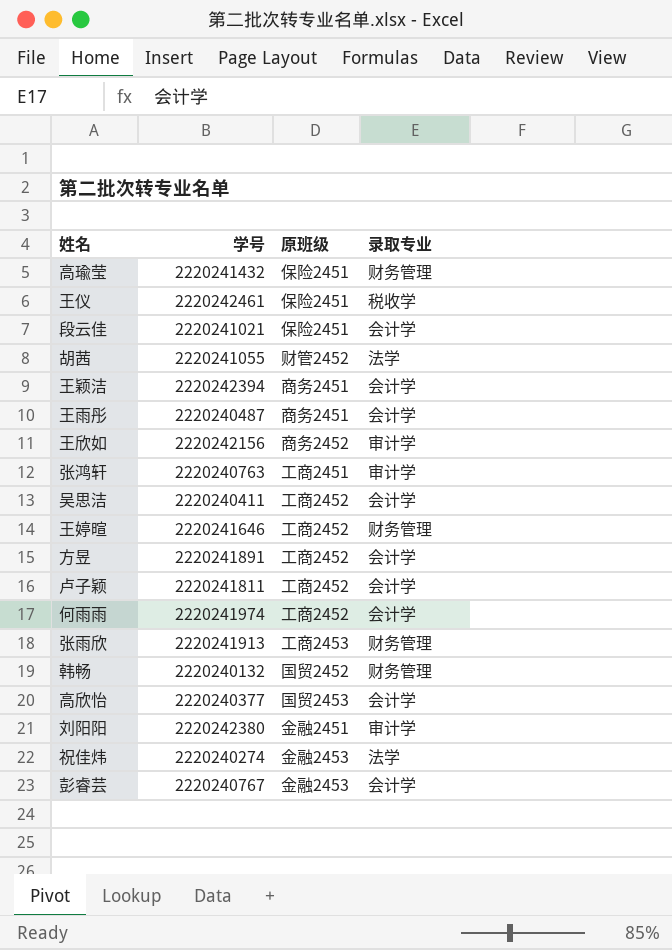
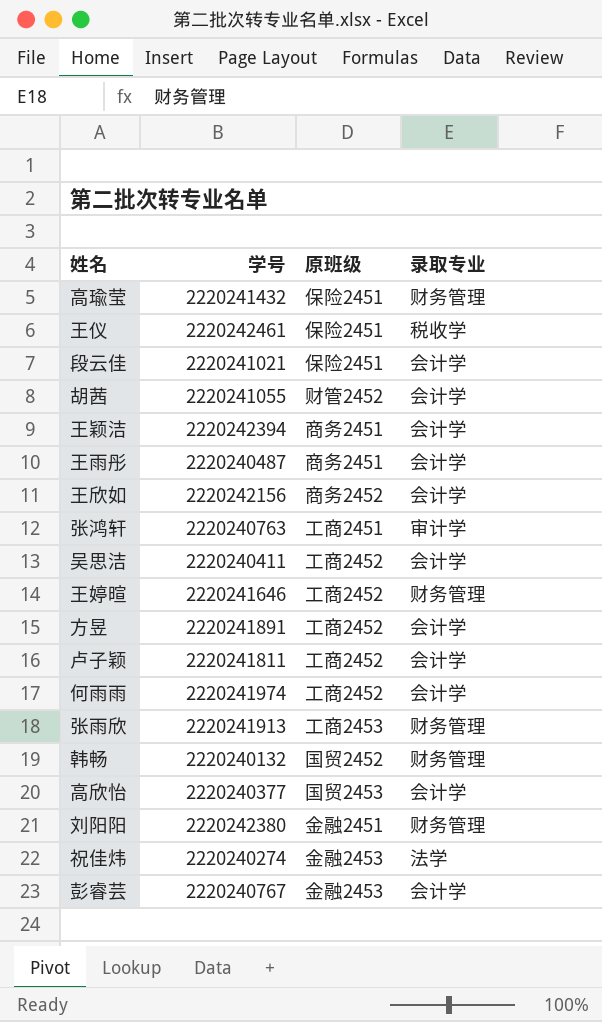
胡茜 | 录取专业: 法学 -> 会计学
王欣如 | 录取专业: 审计学 -> 会计学
刘阳阳 | 录取专业: 审计学 -> 财务管理

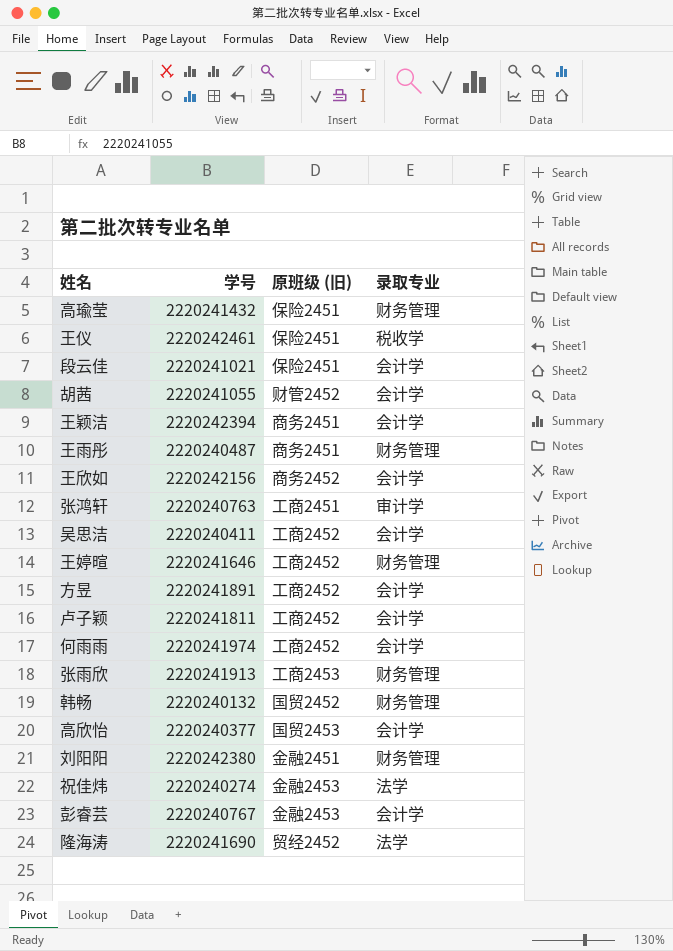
column name: 原班级 -> 原班级 (旧)
王雨彤 | 录取专业: 会计学 -> 财务管理
row 隆海涛: none -> 2220241690 | 贸经2452 | 法学

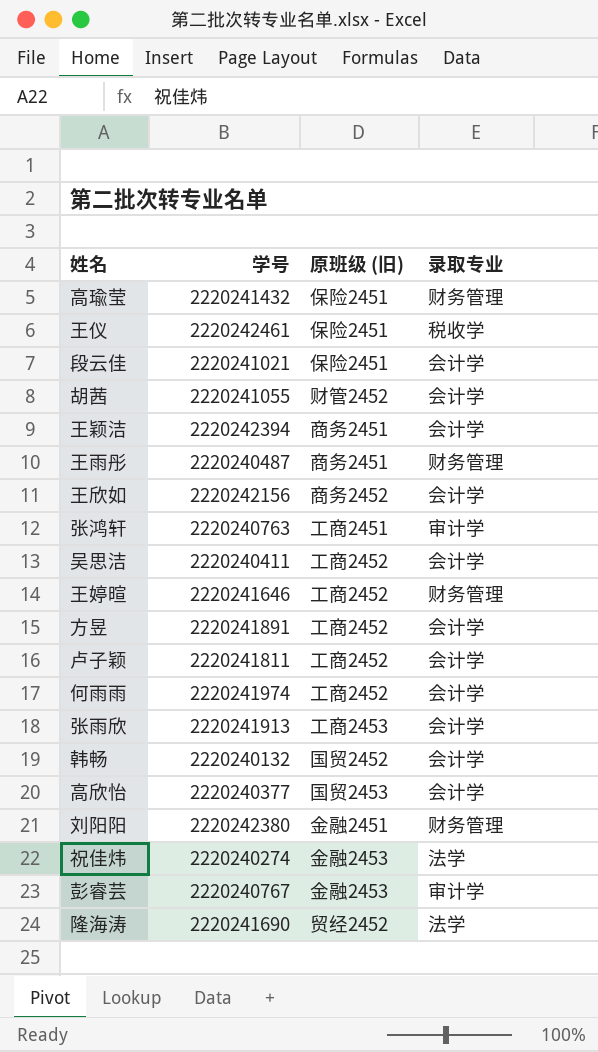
张雨欣 | 录取专业: 财务管理 -> 会计学
韩畅 | 录取专业: 财务管理 -> 会计学
彭睿芸 | 录取专业: 会计学 -> 审计学

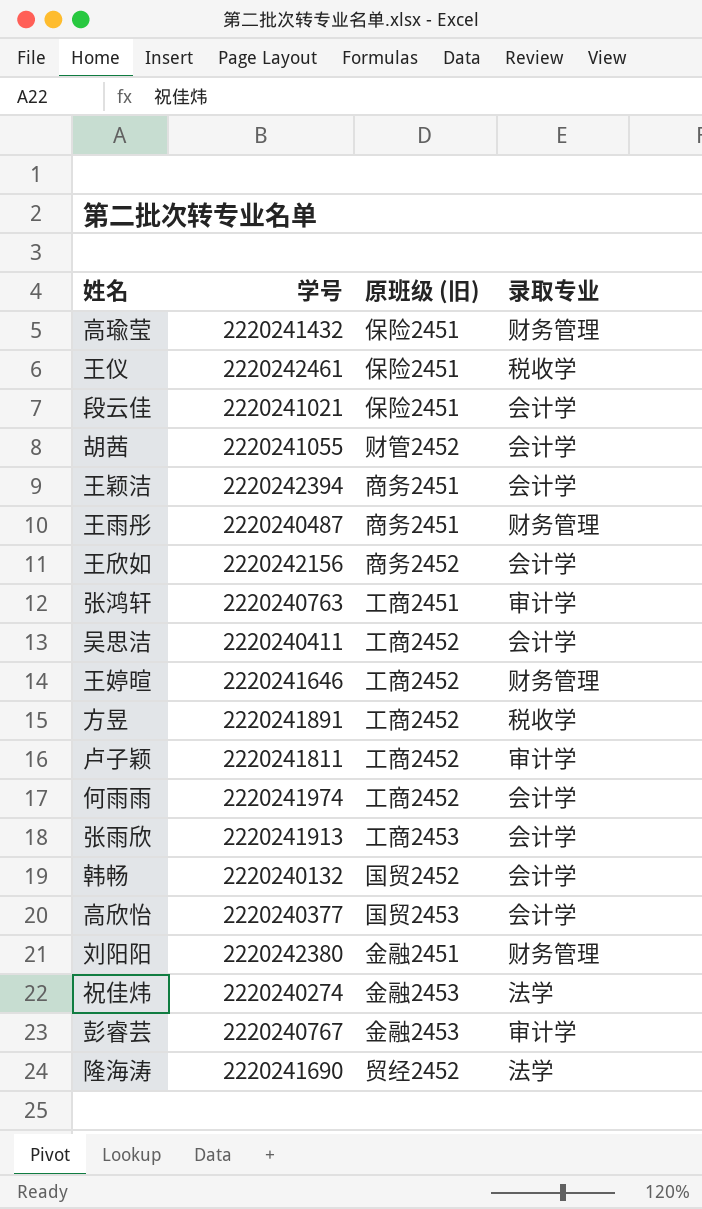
方昱 | 录取专业: 会计学 -> 税收学
卢子颖 | 录取专业: 会计学 -> 审计学

